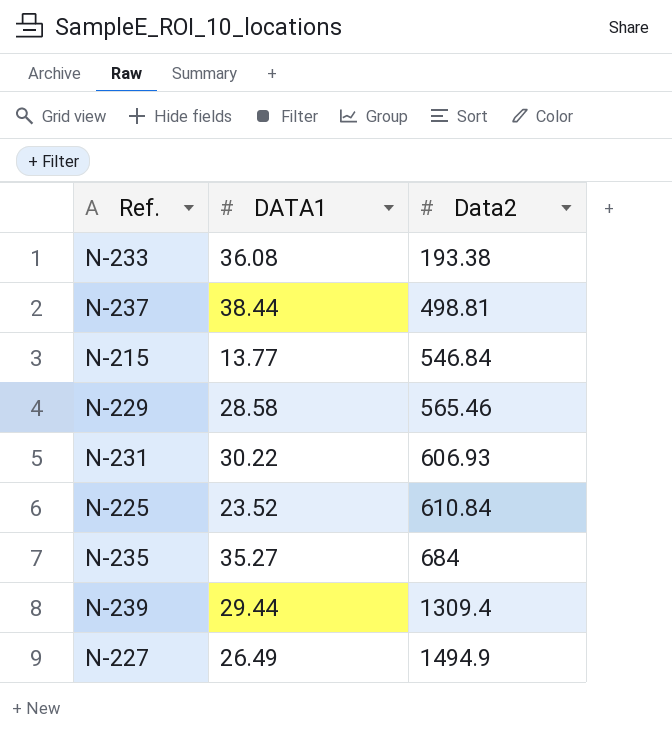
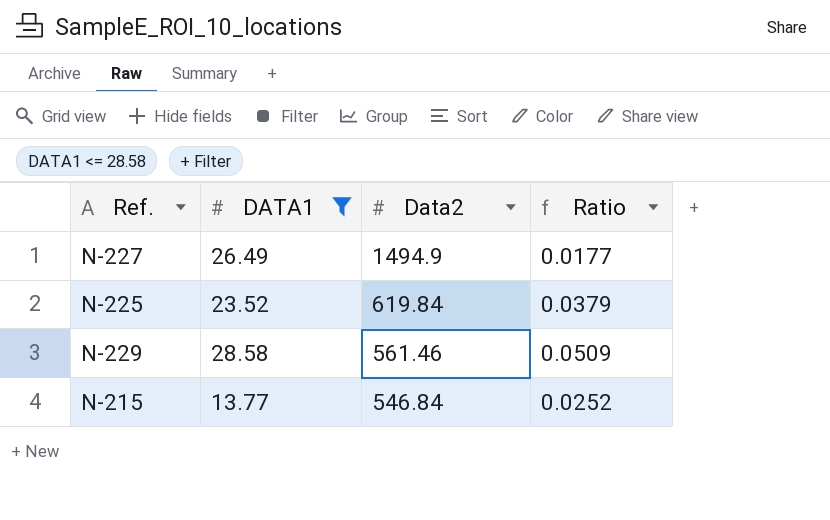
filter: none -> DATA1 <= 28.58
row order: Data2 ascending -> Data2 descending
column Ratio | formula: none -> [DATA1] / [Data2]
N-225 | Data2: 610.84 -> 619.84
N-229 | Data2: 565.46 -> 561.46

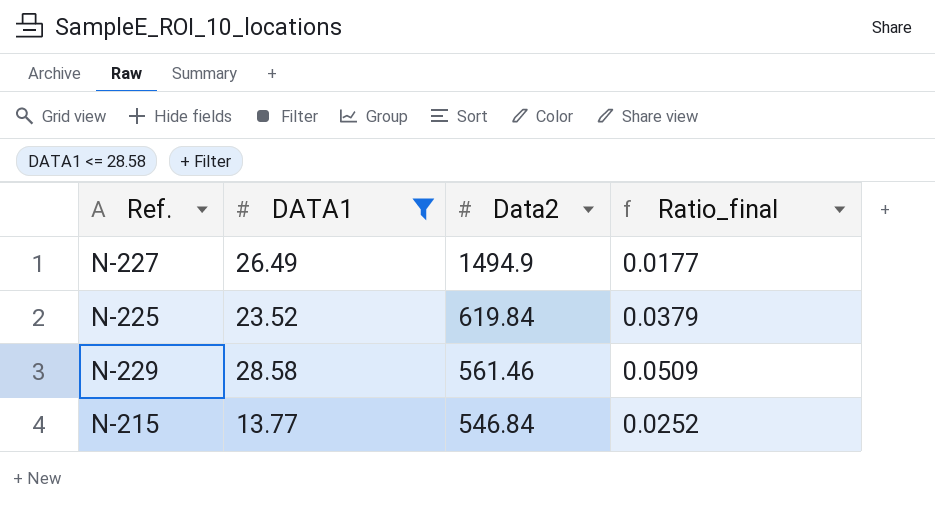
column name: Ratio -> Ratio_final

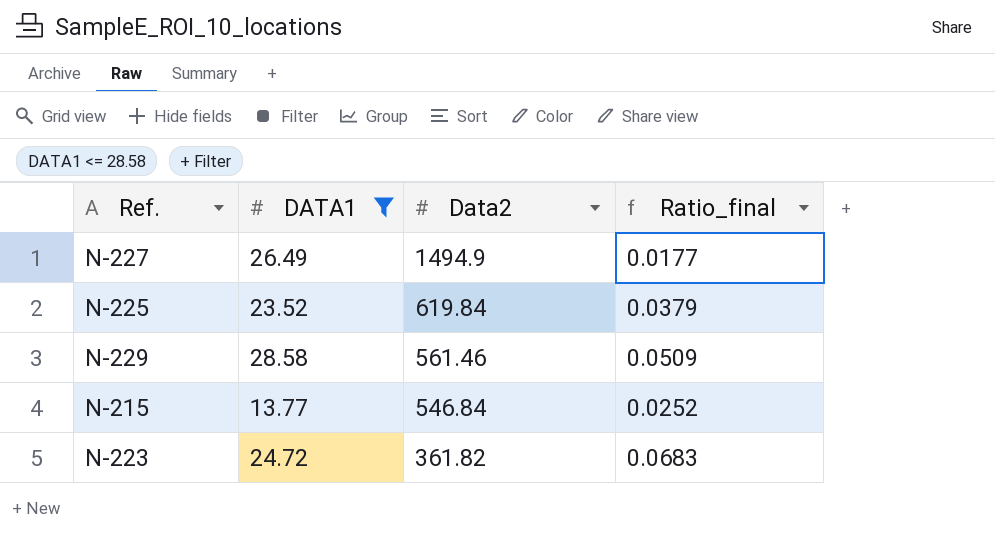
row N-223: none -> 24.72 | 361.82 | 0.0683

